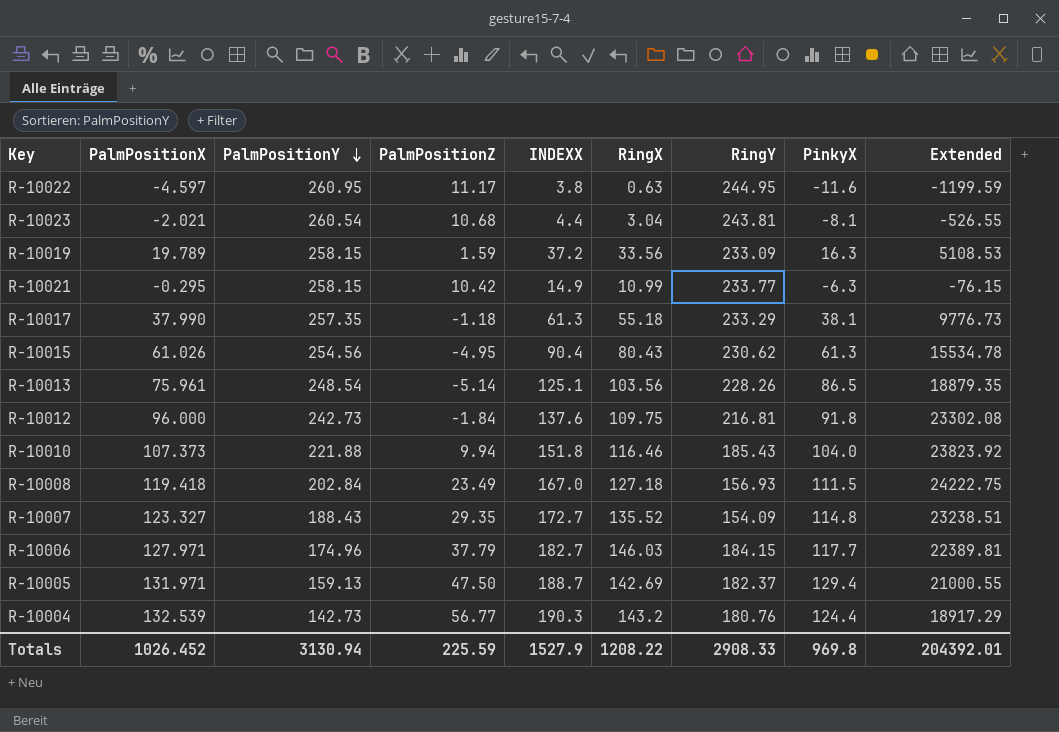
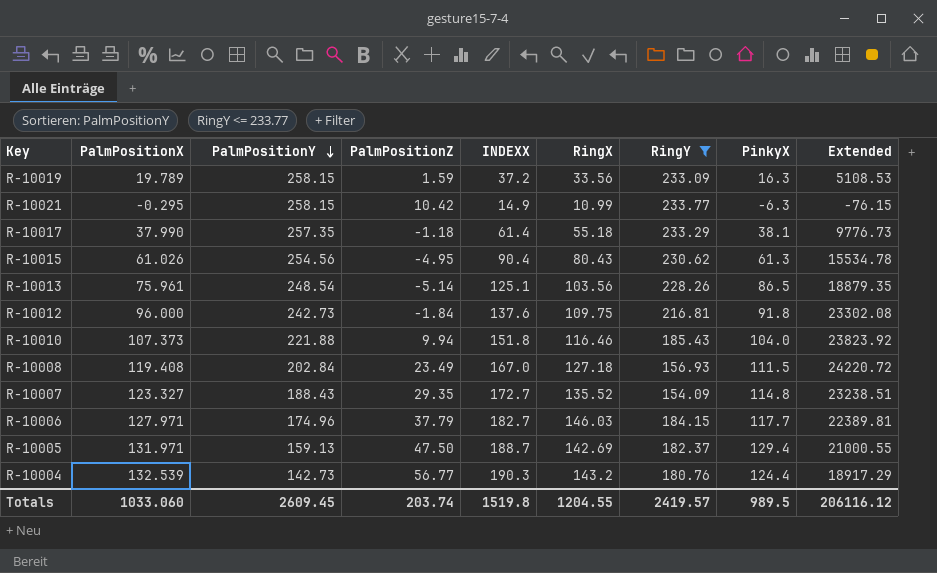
filter: none -> RingY <= 233.77
R-10017 | INDEXX: 61.3 -> 61.4
R-10008 | PalmPositionX: 119.418 -> 119.408
R-10008 | Extended: 24222.75 -> 24220.72
Totals | PalmPositionX: 1026.452 -> 1033.060
Totals | PalmPositionY: 3130.94 -> 2609.45
Totals | PalmPositionZ: 225.59 -> 203.74
Totals | INDEXX: 1527.9 -> 1519.8
Totals | RingX: 1208.22 -> 1204.55
Totals | RingY: 2908.33 -> 2419.57
Totals | PinkyX: 969.8 -> 989.5
Totals | Extended: 204392.01 -> 206116.12

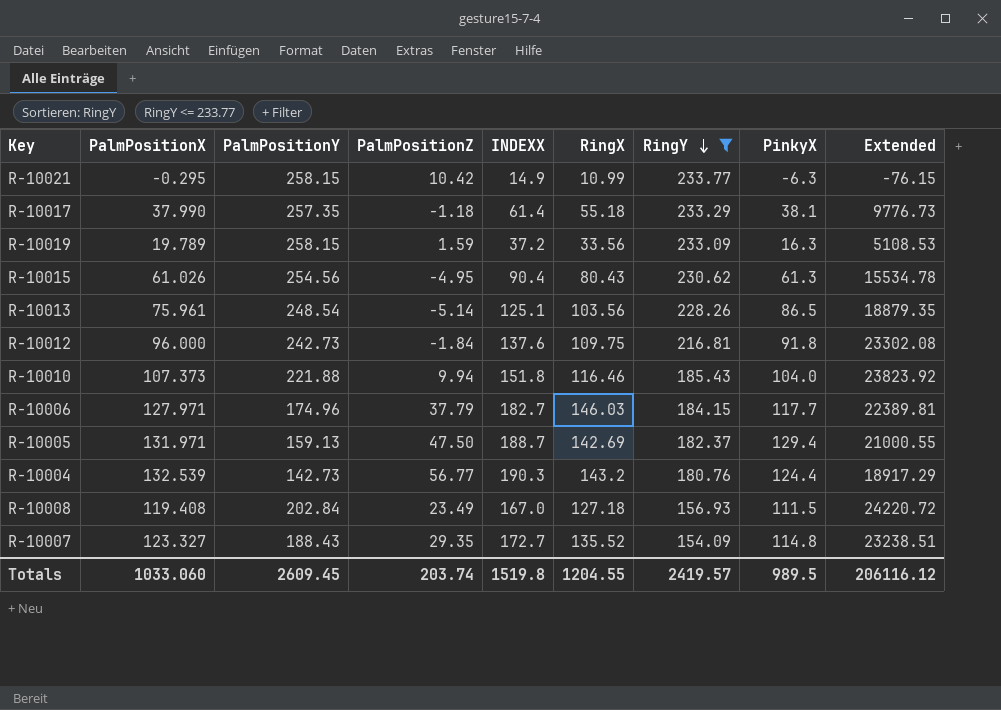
row order: PalmPositionY descending -> RingY descending

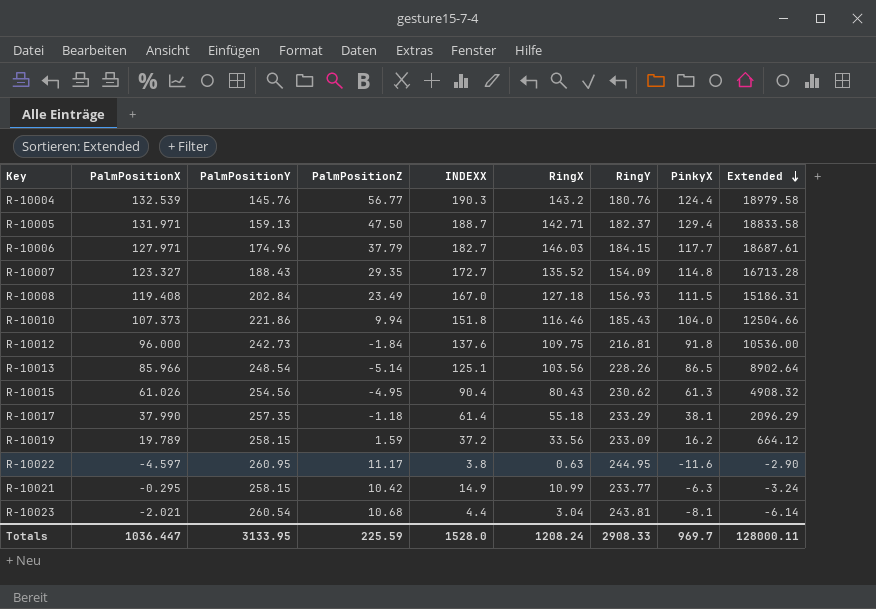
filter: RingY <= 233.77 -> none
row order: RingY descending -> Extended descending
column Extended | formula: [PalmPositionX] * [PalmPositionY] -> [PalmPositionX] * [RingX]
R-10004 | PalmPositionY: 142.73 -> 145.76
R-10005 | RingX: 142.69 -> 142.71
R-10010 | PalmPositionY: 221.88 -> 221.86
R-10013 | PalmPositionX: 75.961 -> 85.966
R-10019 | PinkyX: 16.3 -> 16.2
Totals | PalmPositionX: 1033.060 -> 1036.447
Totals | PalmPositionY: 2609.45 -> 3133.95
Totals | PalmPositionZ: 203.74 -> 225.59
Totals | INDEXX: 1519.8 -> 1528.0
Totals | RingX: 1204.55 -> 1208.24
Totals | RingY: 2419.57 -> 2908.33
Totals | PinkyX: 989.5 -> 969.7
Totals | Extended: 206116.12 -> 128000.11

